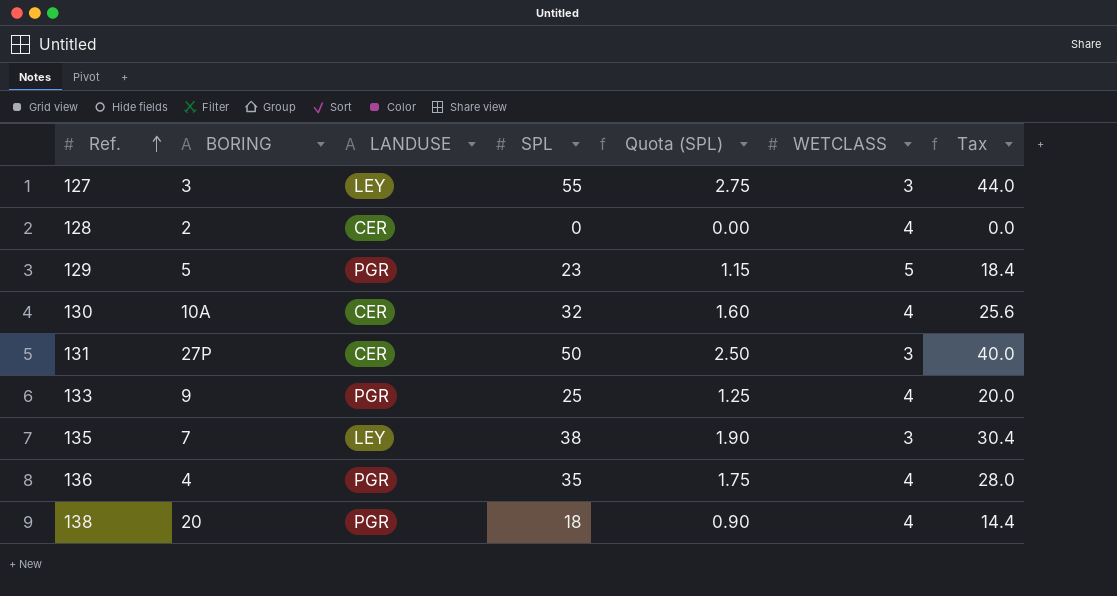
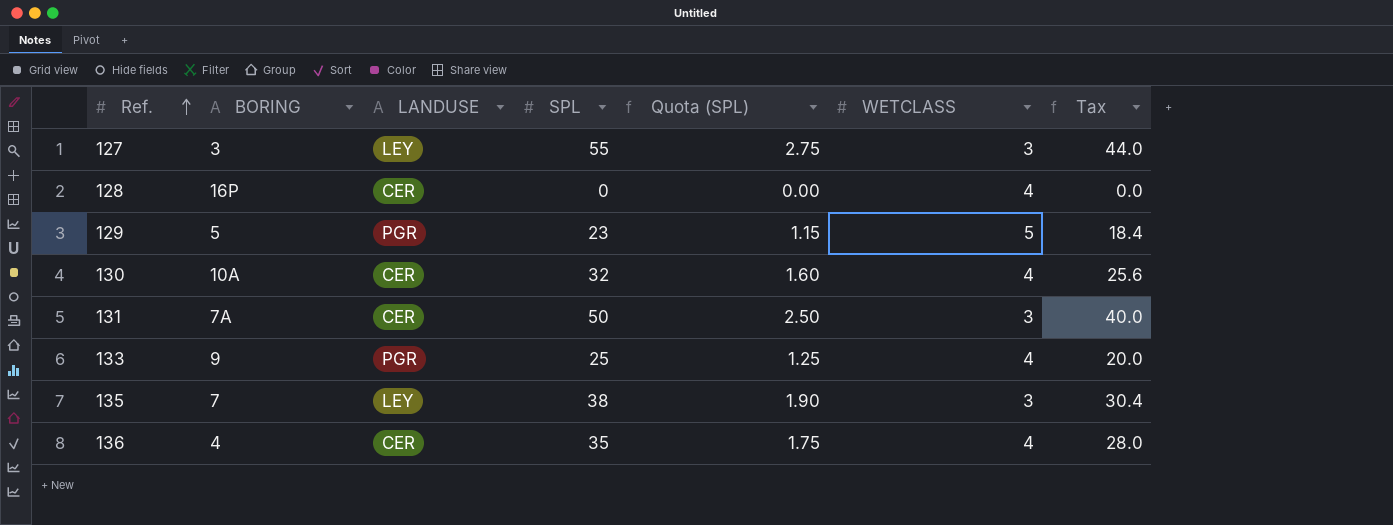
row 138: 20 | PGR | 18 | 0.90 | 4 | 14.4 -> none
128 | BORING: 2 -> 16P
131 | BORING: 27P -> 7A
136 | LANDUSE: PGR -> CER

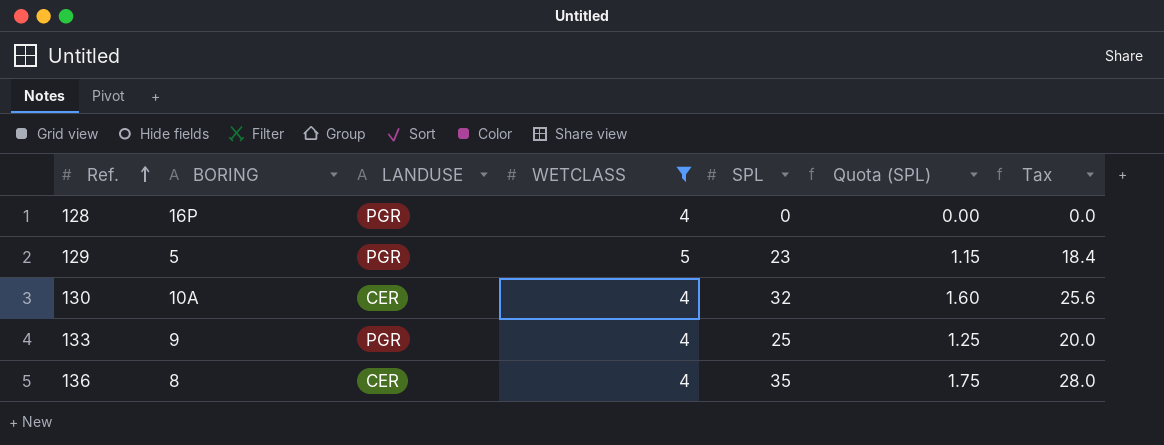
filter: none -> WETCLASS != 3
column WETCLASS | position: 6 -> 4
128 | LANDUSE: CER -> PGR
136 | BORING: 4 -> 8

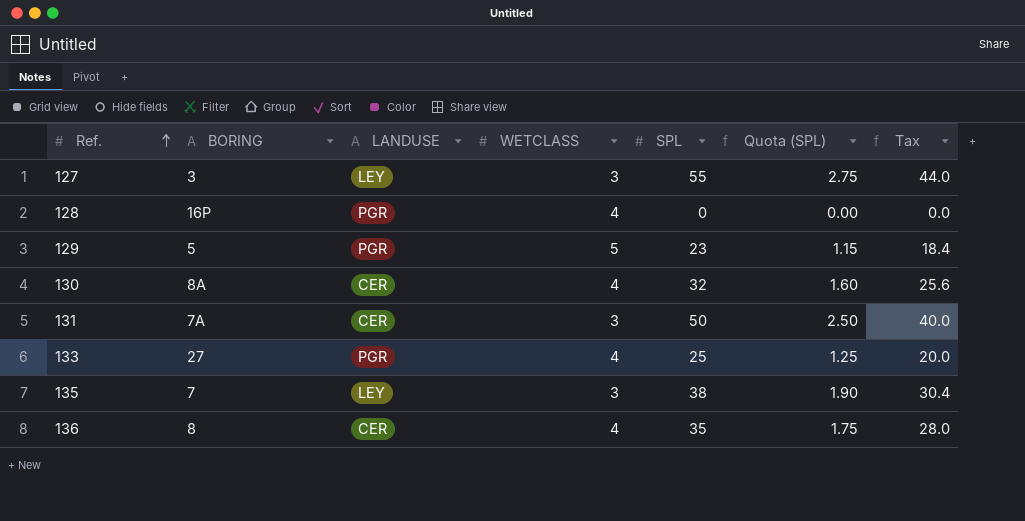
filter: WETCLASS != 3 -> none
130 | BORING: 10A -> 8A
133 | BORING: 9 -> 27

